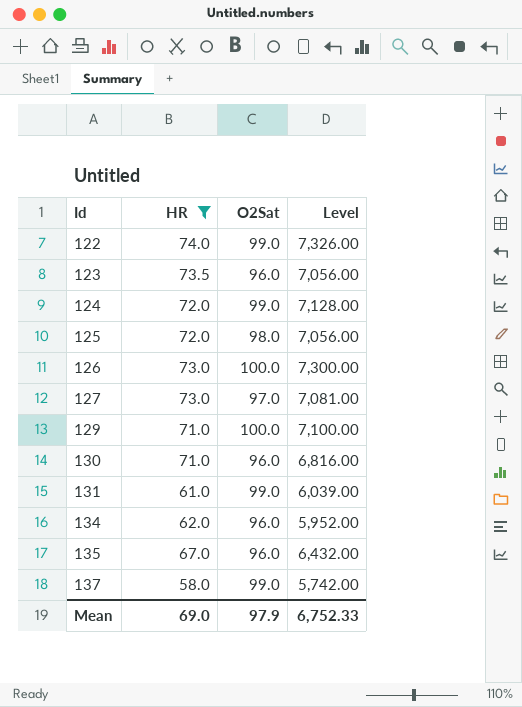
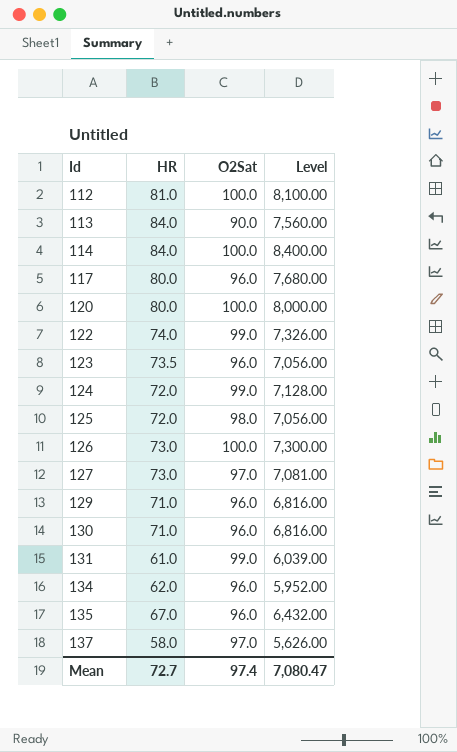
filter: HR <= 74.0 -> none
129 | O2Sat: 100.0 -> 96.0
129 | Level: 7,100.00 -> 6,816.00
137 | O2Sat: 99.0 -> 97.0
137 | Level: 5,742.00 -> 5,626.00
Mean | HR: 69.0 -> 72.7
Mean | O2Sat: 97.9 -> 97.4
Mean | Level: 6,752.33 -> 7,080.47

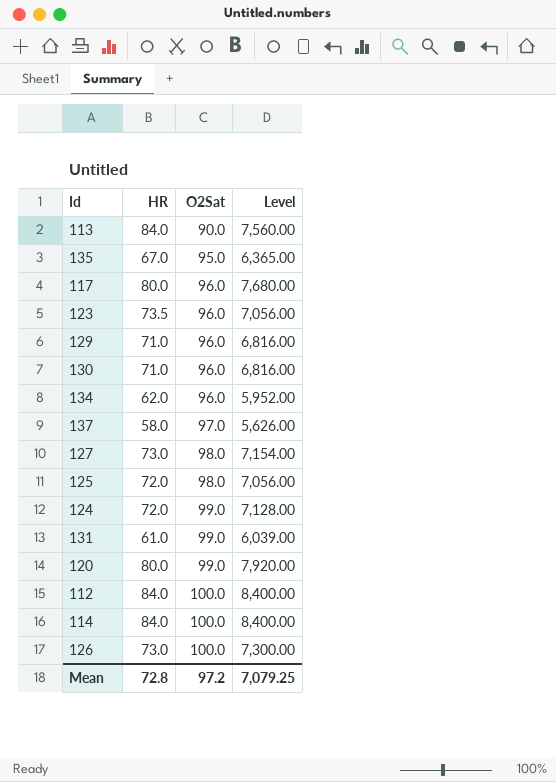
row order: Id ascending -> O2Sat ascending
row 122: 74.0 | 99.0 | 7,326.00 -> none
135 | O2Sat: 96.0 -> 95.0
135 | Level: 6,432.00 -> 6,365.00
127 | O2Sat: 97.0 -> 98.0
127 | Level: 7,081.00 -> 7,154.00
120 | O2Sat: 100.0 -> 99.0
120 | Level: 8,000.00 -> 7,920.00
112 | HR: 81.0 -> 84.0
112 | Level: 8,100.00 -> 8,400.00
Mean | HR: 72.7 -> 72.8
Mean | O2Sat: 97.4 -> 97.2
Mean | Level: 7,080.47 -> 7,079.25

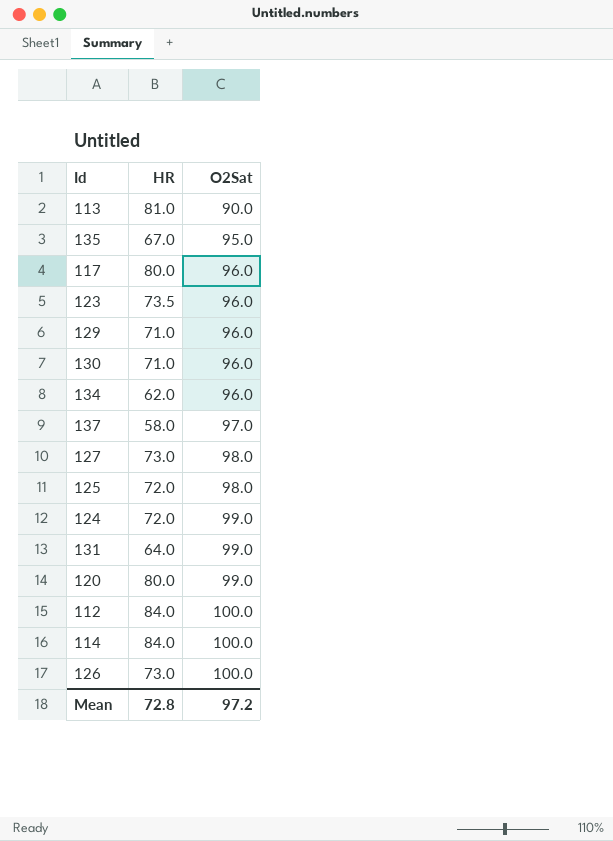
column Level | formula: [HR] * [O2Sat] -> none
113 | HR: 84.0 -> 81.0
131 | HR: 61.0 -> 64.0

